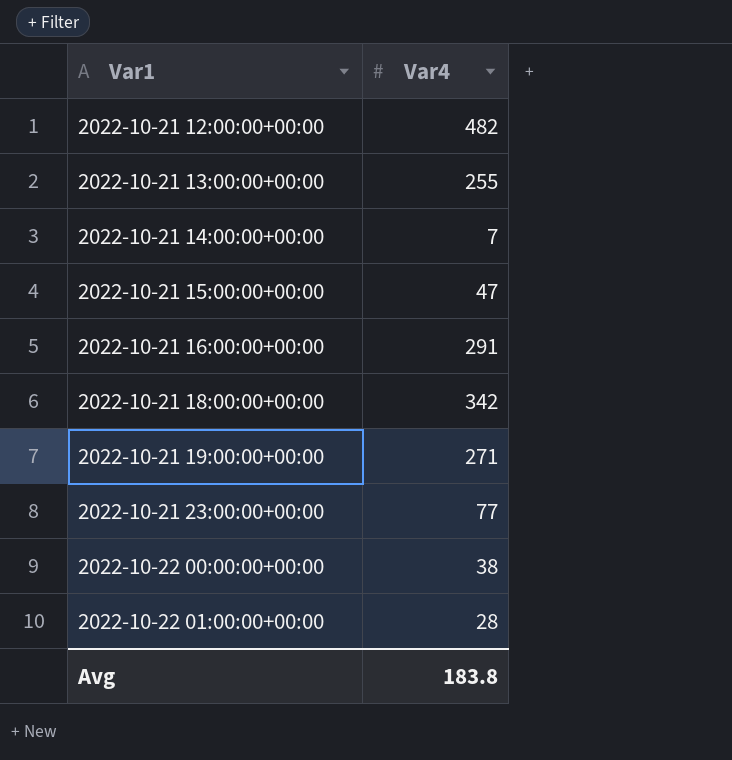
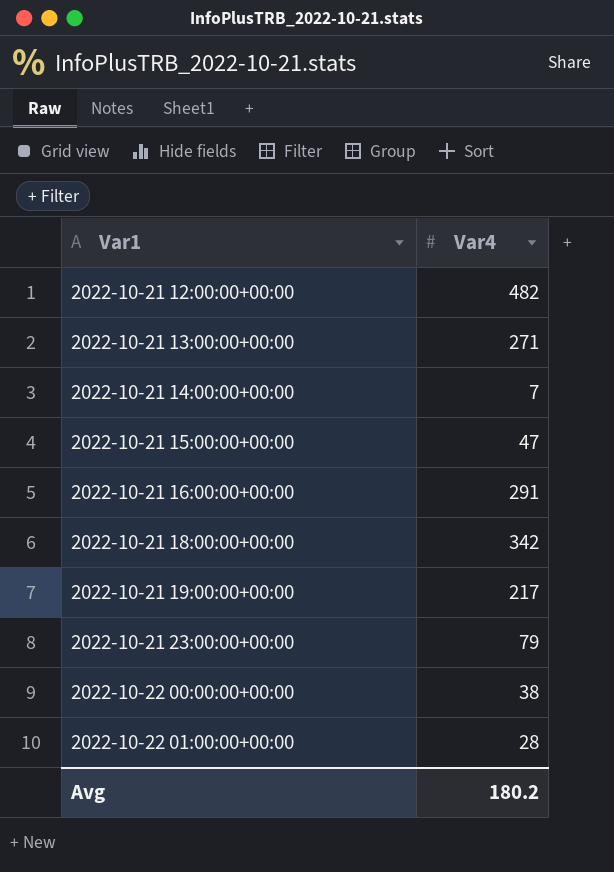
2022-10-21 13:00:00+00:00 | Var4: 255 -> 271
2022-10-21 19:00:00+00:00 | Var4: 271 -> 217
2022-10-21 23:00:00+00:00 | Var4: 77 -> 79
Avg | Var4: 183.8 -> 180.2

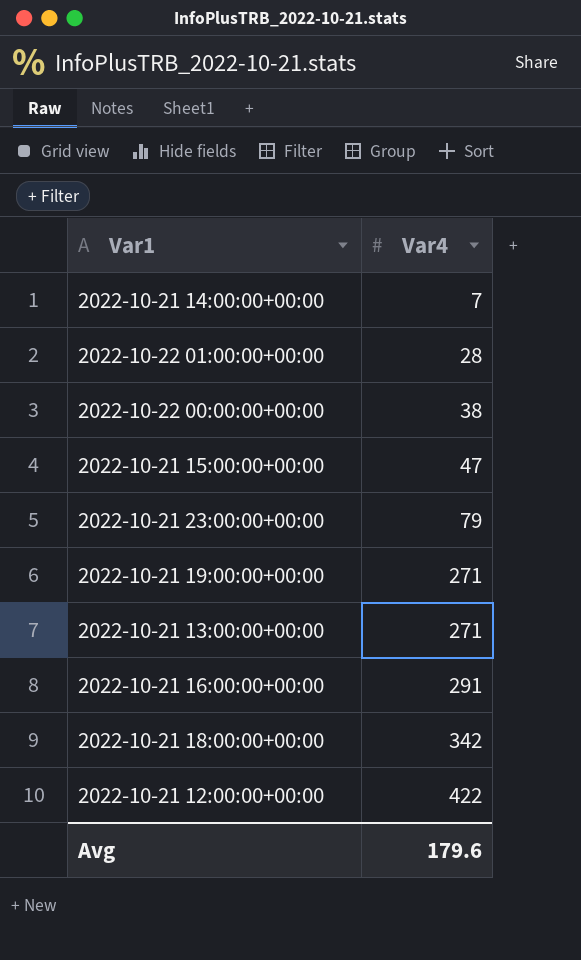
row order: Var1 ascending -> Var4 ascending
2022-10-21 19:00:00+00:00 | Var4: 217 -> 271
2022-10-21 12:00:00+00:00 | Var4: 482 -> 422
Avg | Var4: 180.2 -> 179.6

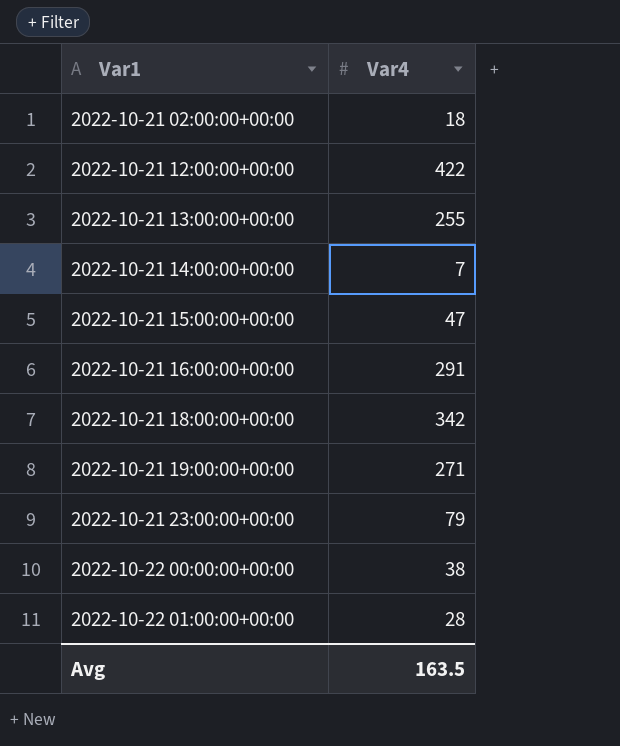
row order: Var4 ascending -> Var1 ascending
row 2022-10-21 02:00:00+00:00: none -> 18
2022-10-21 13:00:00+00:00 | Var4: 271 -> 255
Avg | Var4: 179.6 -> 163.5

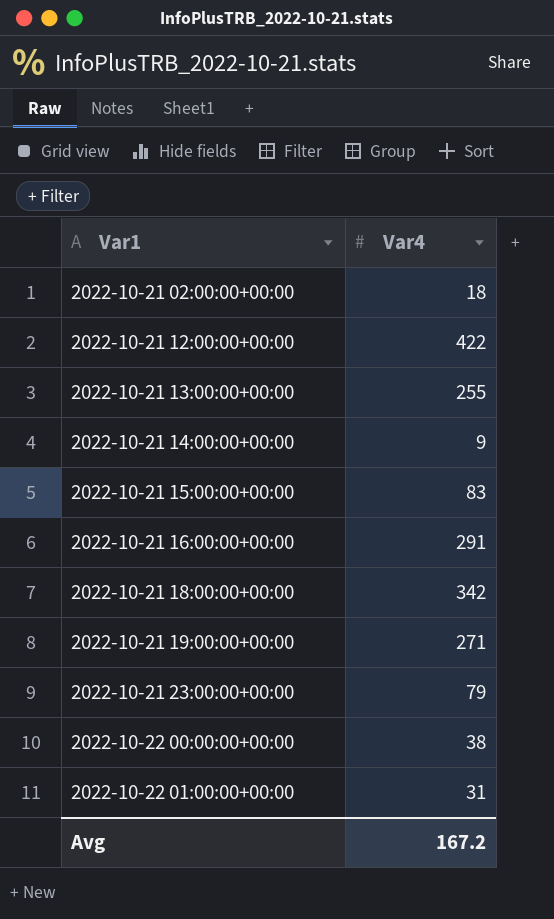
2022-10-21 14:00:00+00:00 | Var4: 7 -> 9
2022-10-21 15:00:00+00:00 | Var4: 47 -> 83
2022-10-22 01:00:00+00:00 | Var4: 28 -> 31
Avg | Var4: 163.5 -> 167.2

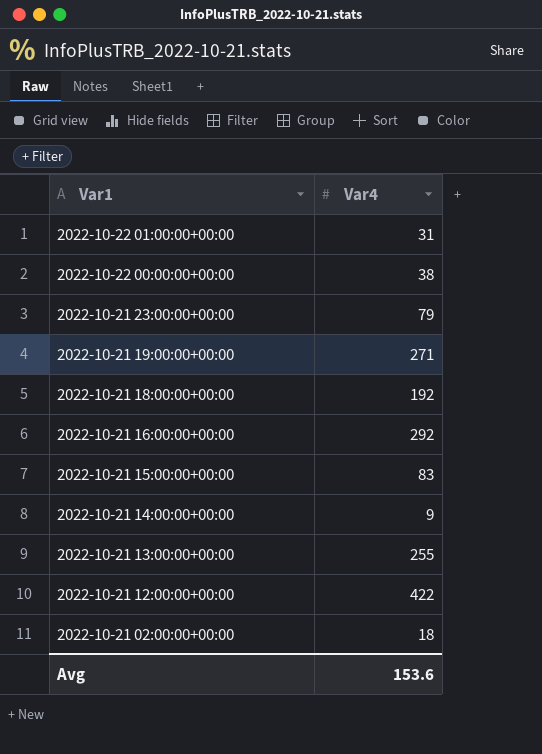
row order: Var1 ascending -> Var1 descending
2022-10-21 18:00:00+00:00 | Var4: 342 -> 192
2022-10-21 16:00:00+00:00 | Var4: 291 -> 292
Avg | Var4: 167.2 -> 153.6

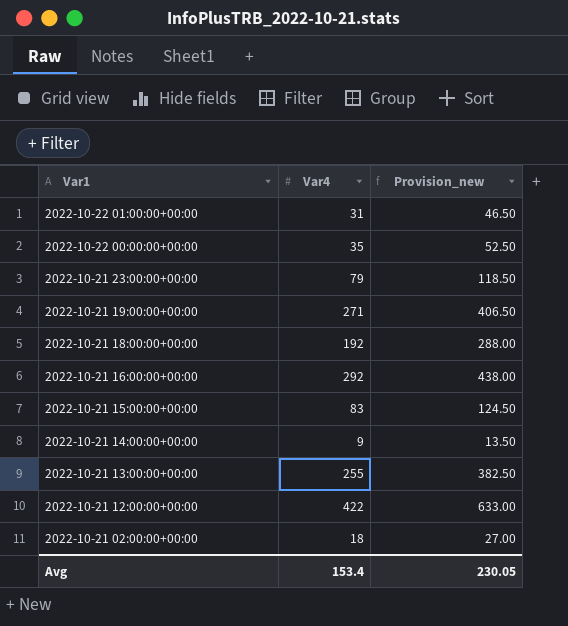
column Provision_new | formula: none -> [Var4] * 1.5
2022-10-22 00:00:00+00:00 | Var4: 38 -> 35
Avg | Var4: 153.6 -> 153.4

